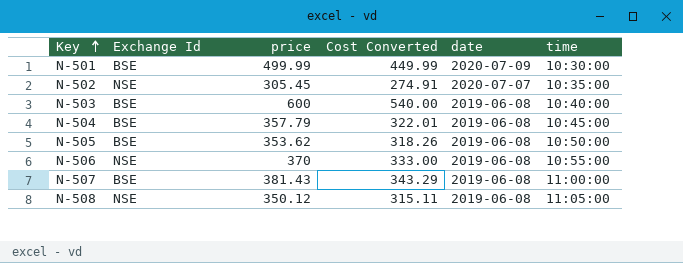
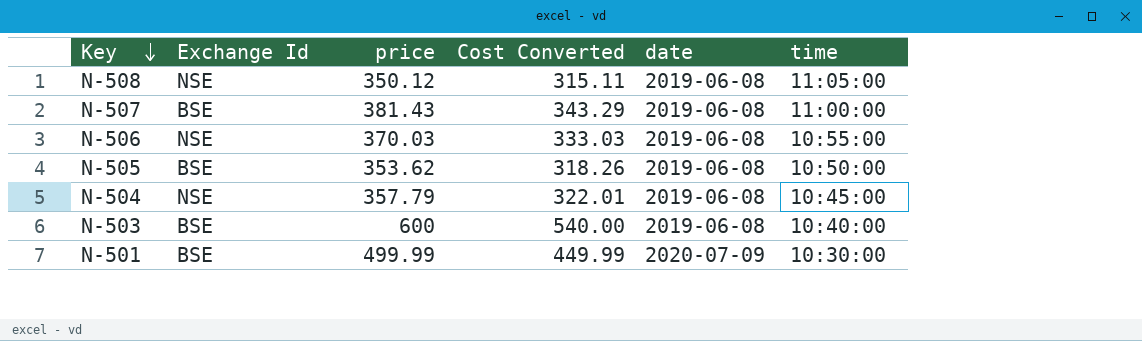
row order: Key ascending -> Key descending
row N-502: NSE | 305.45 | 274.91 | 2020-07-07 | 10:35:00 -> none
N-506 | price: 370 -> 370.03
N-506 | Cost Converted: 333.00 -> 333.03
N-504 | Exchange Id: BSE -> NSE

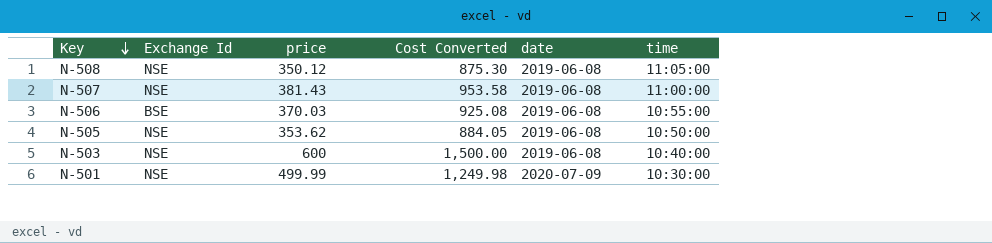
column Cost Converted | formula: [price] * 0.9 -> [price] * 2.5
row N-504: NSE | 357.79 | 322.01 | 2019-06-08 | 10:45:00 -> none
N-507 | Exchange Id: BSE -> NSE
N-506 | Exchange Id: NSE -> BSE
N-505 | Exchange Id: BSE -> NSE
N-503 | Exchange Id: BSE -> NSE
N-501 | Exchange Id: BSE -> NSE

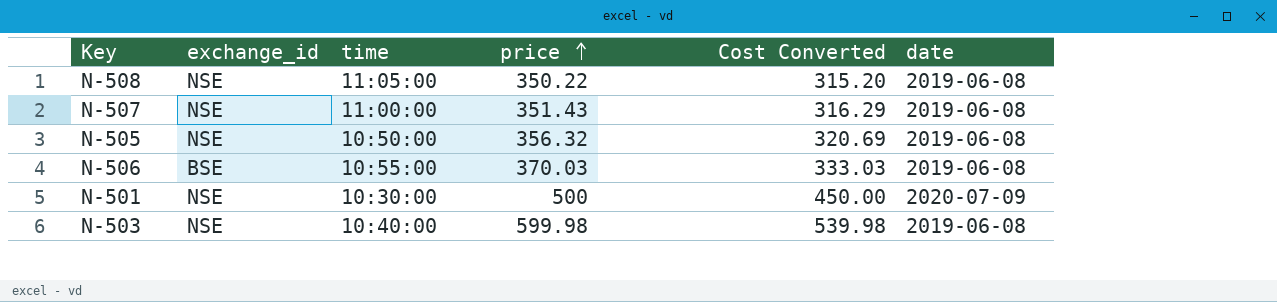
row order: Key descending -> price ascending
column name: Exchange Id -> exchange_id
column time | position: 6 -> 3
column Cost Converted | formula: [price] * 2.5 -> [price] * 0.9
N-508 | price: 350.12 -> 350.22
N-507 | price: 381.43 -> 351.43
N-505 | price: 353.62 -> 356.32
N-501 | price: 499.99 -> 500
N-503 | price: 600 -> 599.98

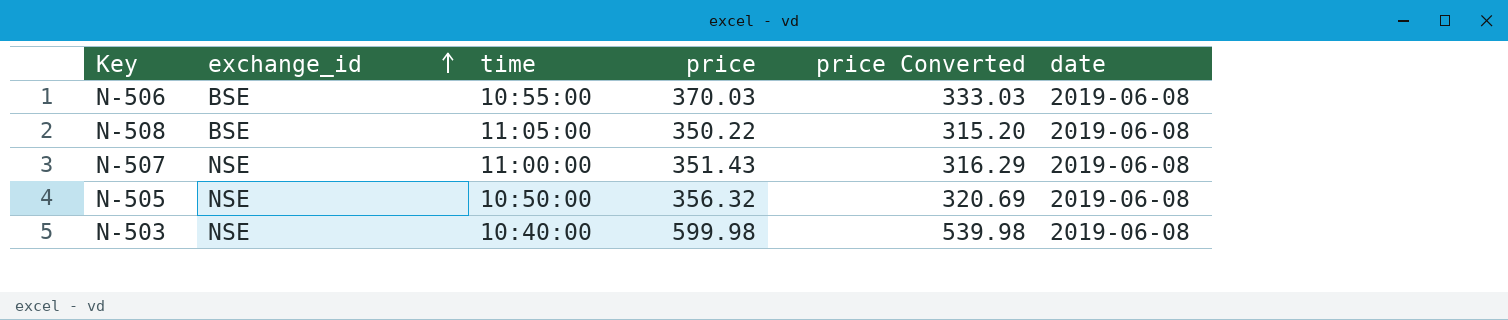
row order: price ascending -> exchange_id ascending
column name: Cost Converted -> price Converted
row N-501: NSE | 10:30:00 | 500 | 450.00 | 2020-07-09 -> none
N-508 | exchange_id: NSE -> BSE

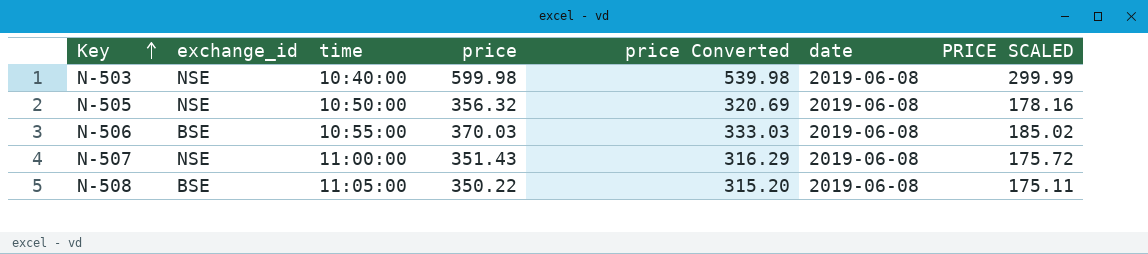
row order: exchange_id ascending -> Key ascending
column PRICE SCALED | formula: none -> [price] * 0.5

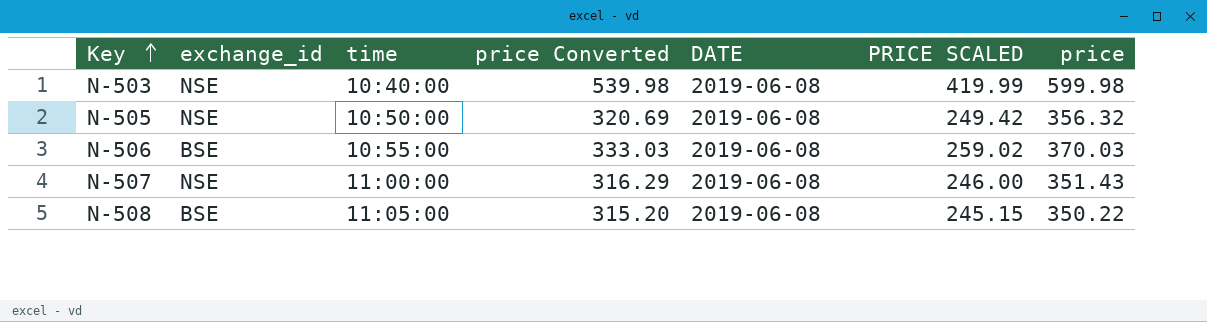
column name: date -> DATE
column PRICE SCALED | formula: [price] * 0.5 -> [price] * 0.7
column price | position: 4 -> 7

